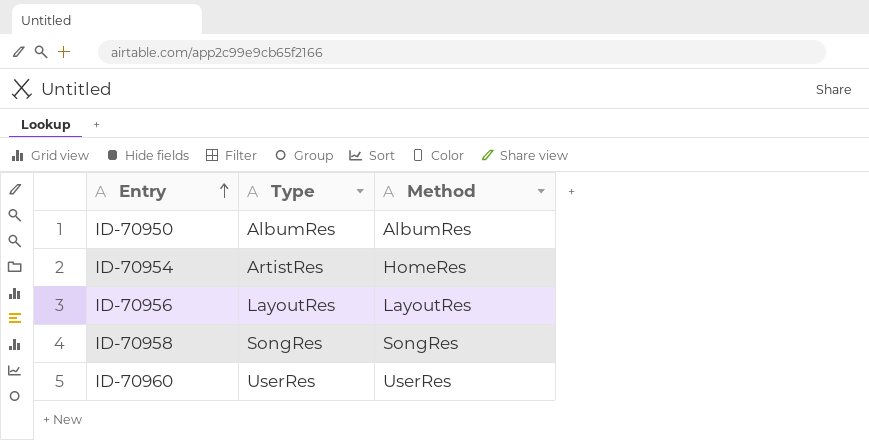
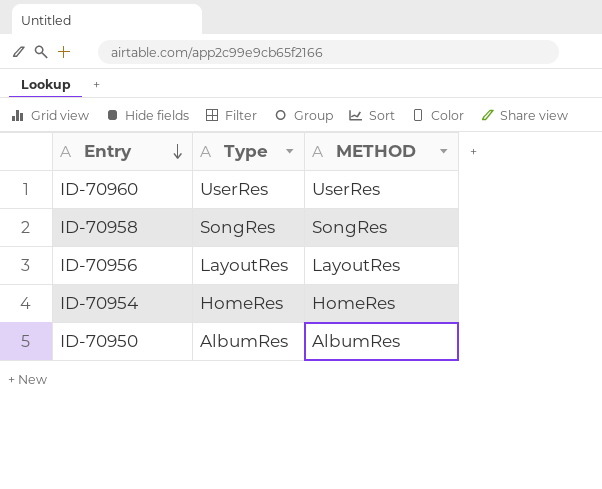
row order: Entry ascending -> Entry descending
column name: Method -> METHOD
ID-70954 | Type: ArtistRes -> HomeRes

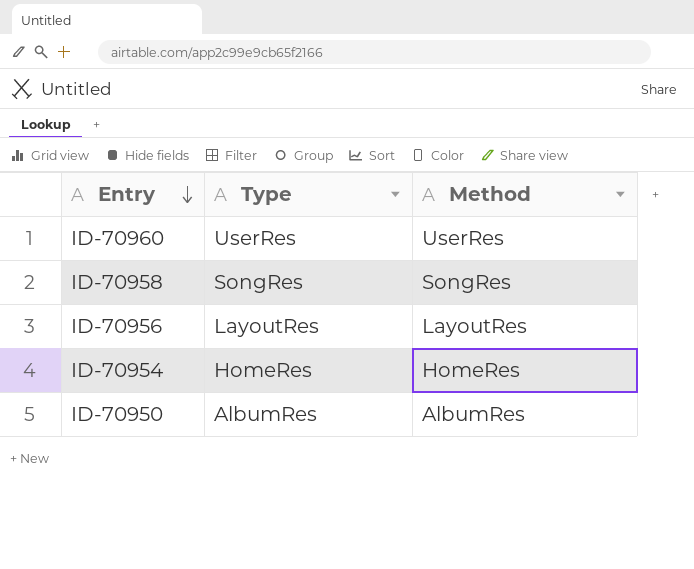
column name: METHOD -> Method

